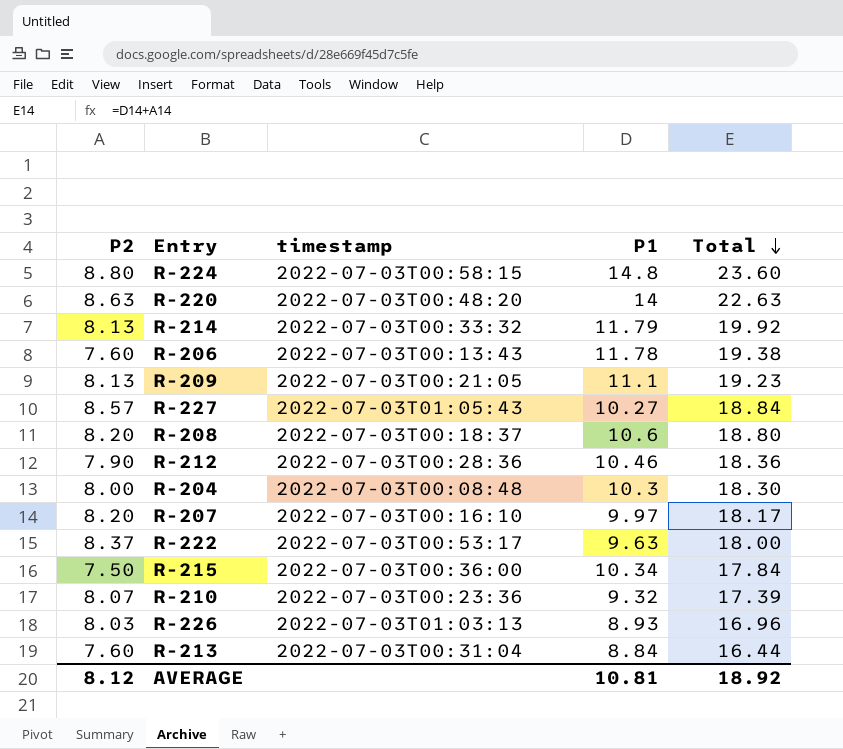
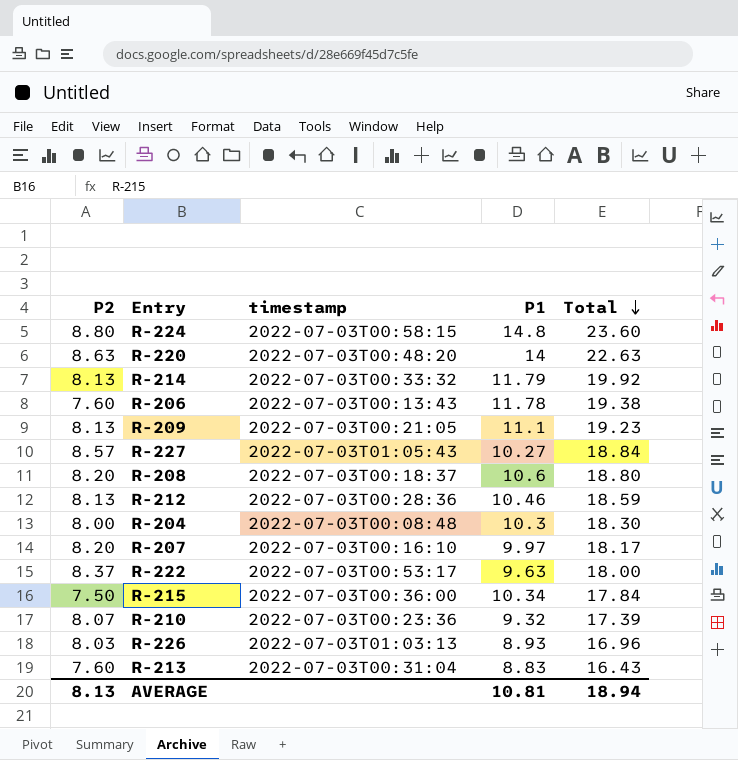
R-212 | P2: 7.90 -> 8.13
R-212 | Total: 18.36 -> 18.59
R-213 | P1: 8.84 -> 8.83
R-213 | Total: 16.44 -> 16.43
AVERAGE | P2: 8.12 -> 8.13
AVERAGE | Total: 18.92 -> 18.94

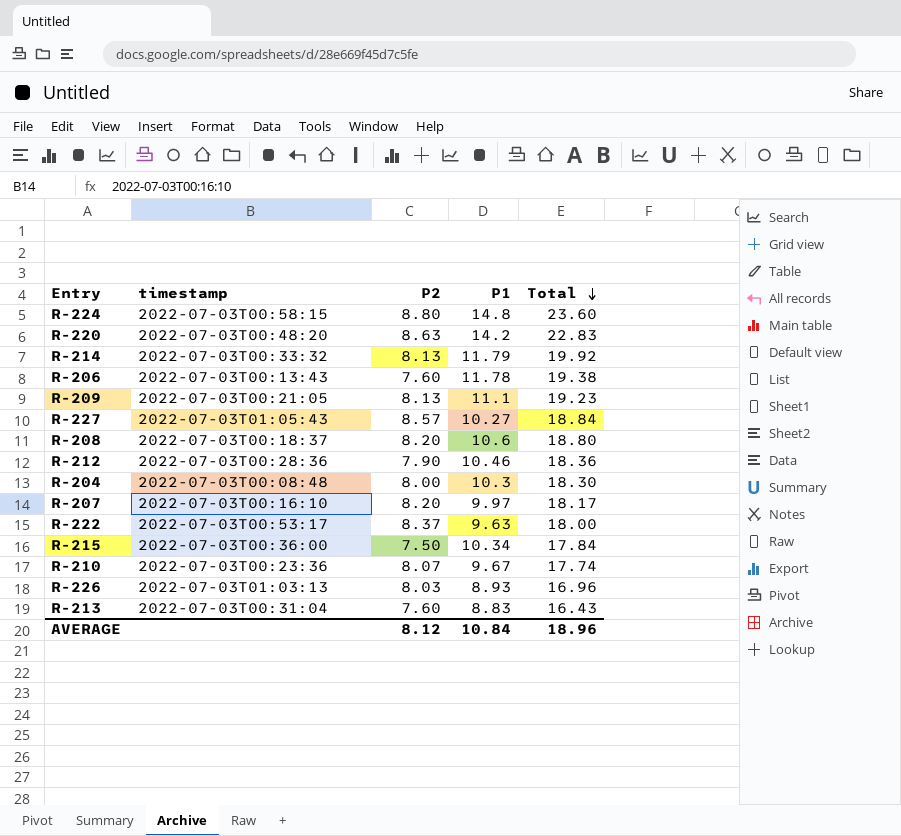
column P2 | position: 1 -> 3
R-220 | P1: 14 -> 14.2
R-220 | Total: 22.63 -> 22.83
R-212 | P2: 8.13 -> 7.90
R-212 | Total: 18.59 -> 18.36
R-210 | P1: 9.32 -> 9.67
R-210 | Total: 17.39 -> 17.74
AVERAGE | P2: 8.13 -> 8.12
AVERAGE | P1: 10.81 -> 10.84
AVERAGE | Total: 18.94 -> 18.96

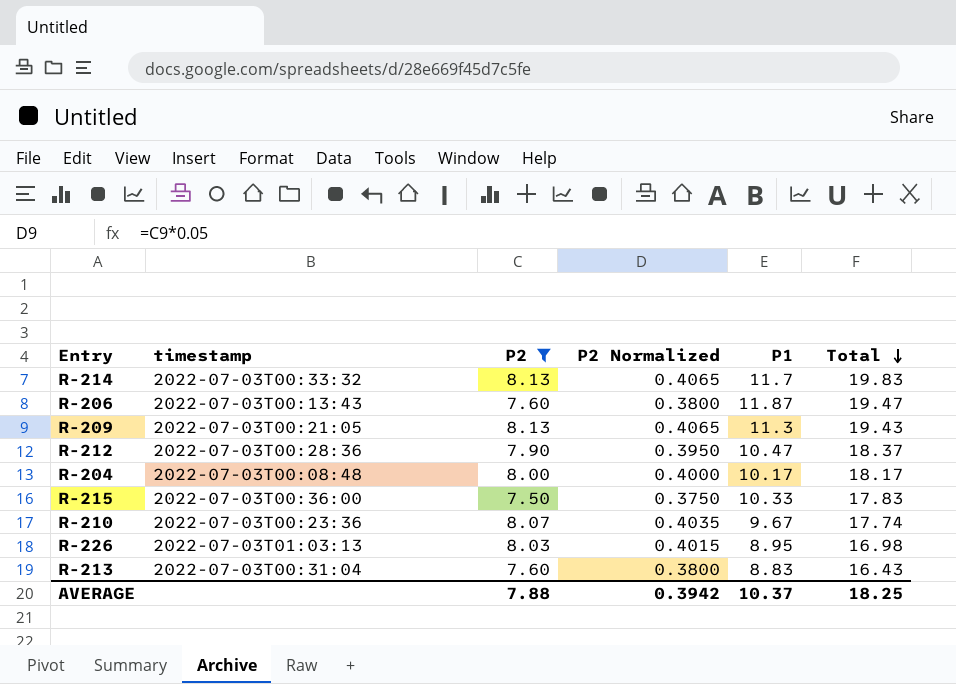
filter: none -> P2 <= 8.13
column P2 Normalized | formula: none -> [P2] * 0.05
R-214 | P1: 11.79 -> 11.7
R-214 | Total: 19.92 -> 19.83
R-206 | P1: 11.78 -> 11.87
R-206 | Total: 19.38 -> 19.47
R-209 | P1: 11.1 -> 11.3
R-209 | Total: 19.23 -> 19.43
R-212 | P1: 10.46 -> 10.47
R-212 | Total: 18.36 -> 18.37
R-204 | P1: 10.3 -> 10.17
R-204 | Total: 18.30 -> 18.17
R-215 | P1: 10.34 -> 10.33
R-215 | Total: 17.84 -> 17.83
R-226 | P1: 8.93 -> 8.95
R-226 | Total: 16.96 -> 16.98
AVERAGE | P2: 8.12 -> 7.88
AVERAGE | P1: 10.84 -> 10.37
AVERAGE | Total: 18.96 -> 18.25

